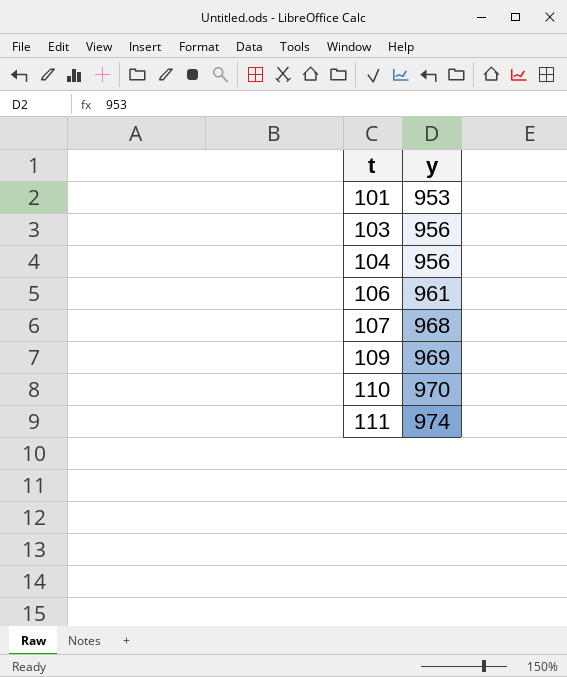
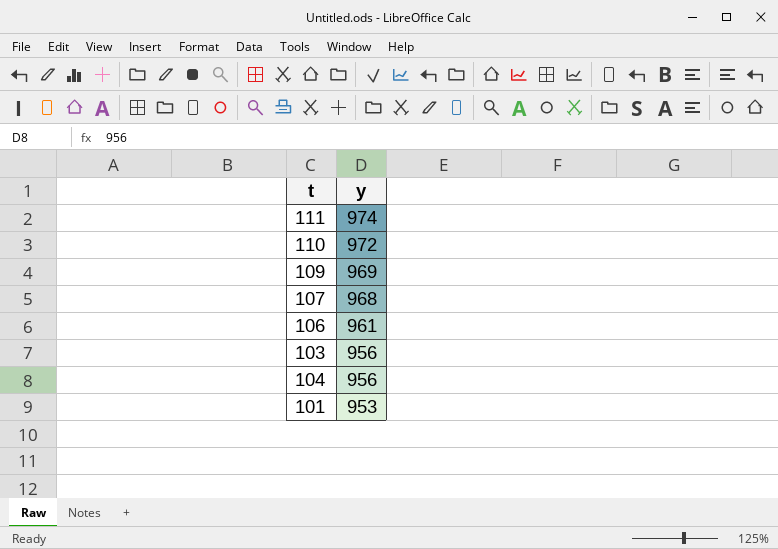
row order: t ascending -> y descending
110 | y: 970 -> 972

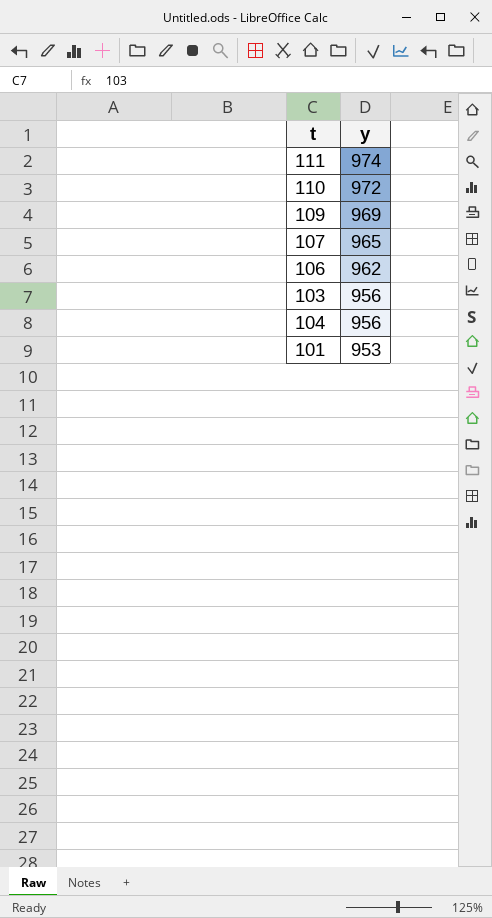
107 | y: 968 -> 965
106 | y: 961 -> 962

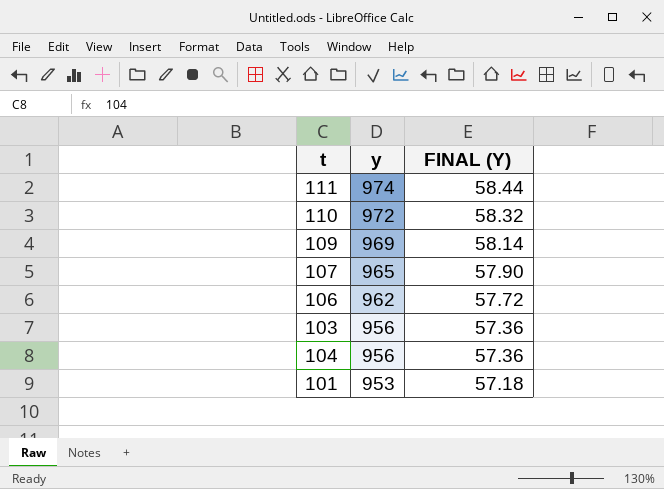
column FINAL (Y) | formula: none -> [y] * 0.06

